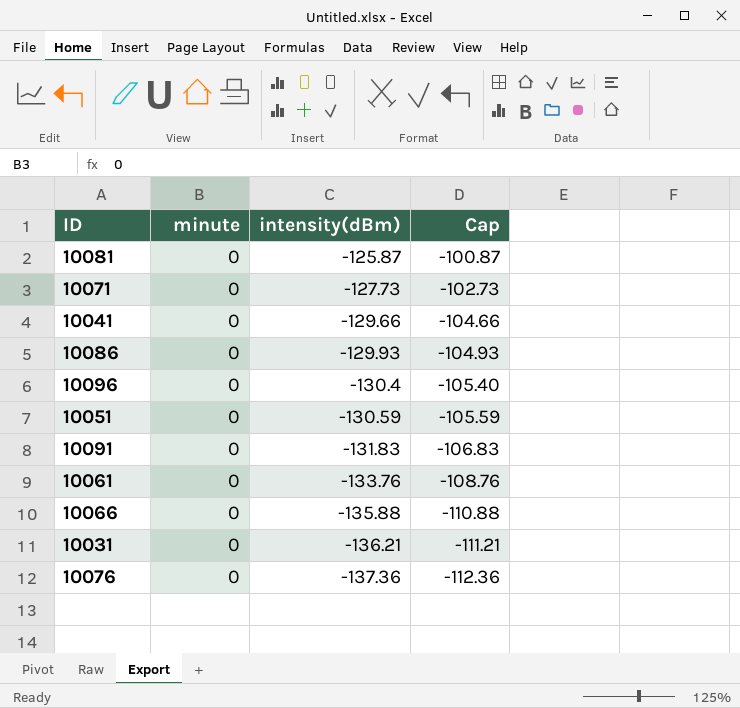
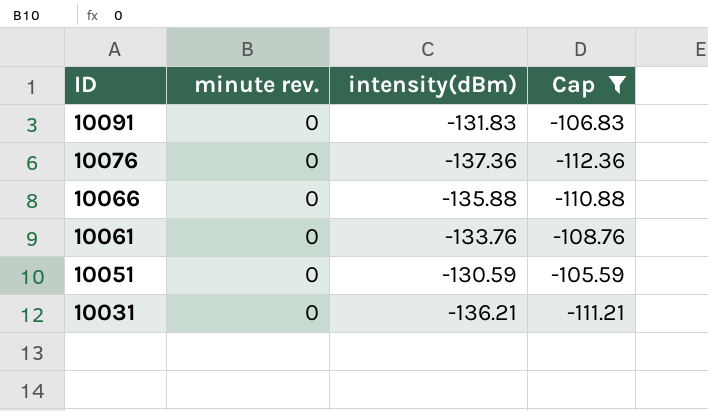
filter: none -> Cap <= -105.59
row order: intensity(dBm) descending -> ID descending
column name: minute -> minute rev.

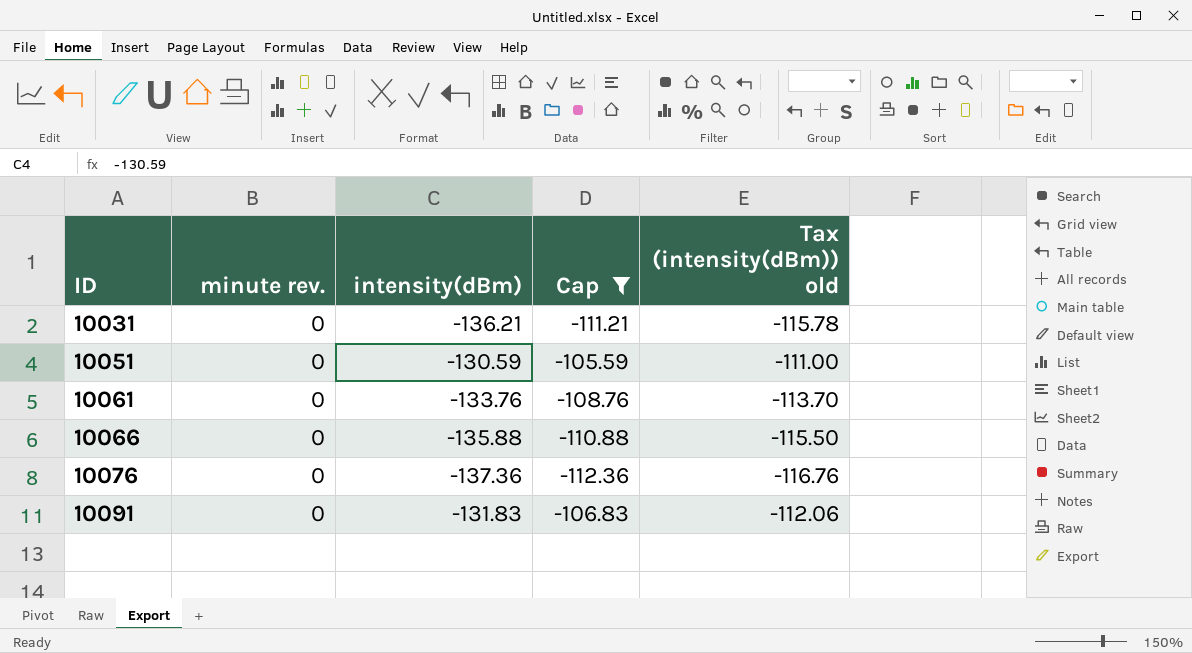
row order: ID descending -> ID ascending
column Tax (intensity(dBm)) old | formula: none -> [intensity(dBm)] * 0.85

